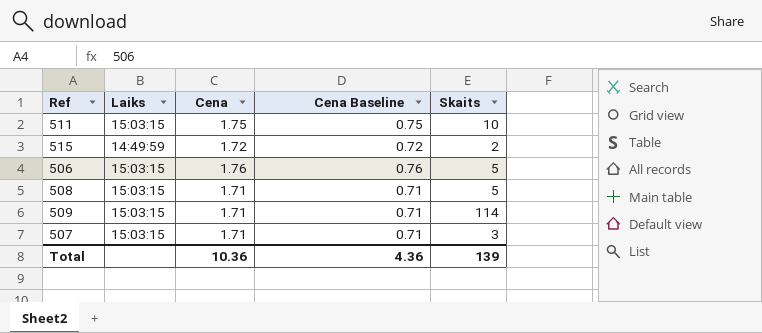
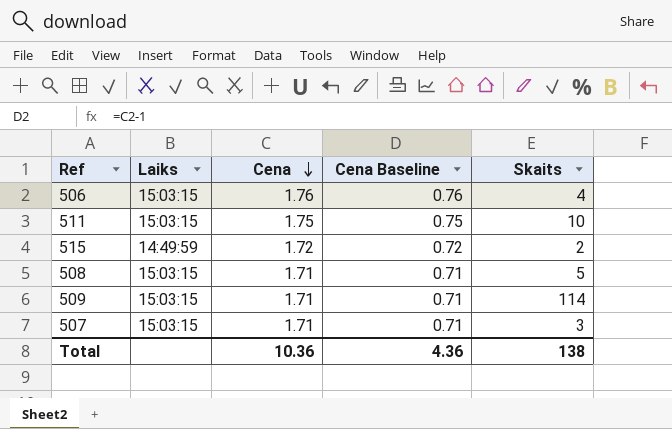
row order: none -> Cena descending
506 | Skaits: 5 -> 4
Total | Skaits: 139 -> 138

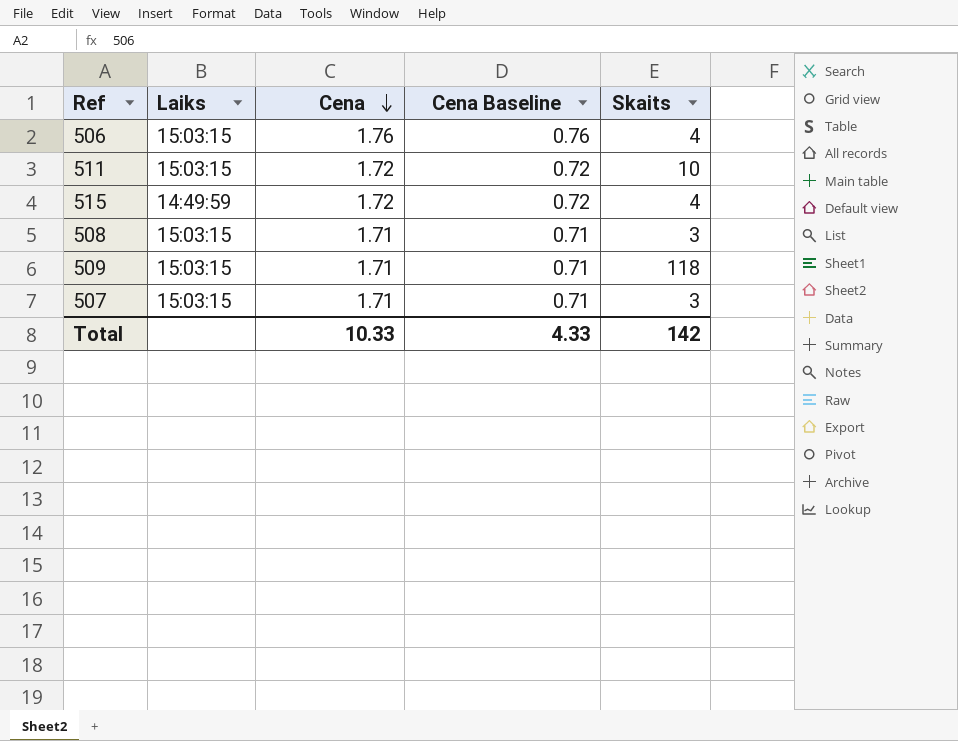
511 | Cena: 1.75 -> 1.72
511 | Cena Baseline: 0.75 -> 0.72
515 | Skaits: 2 -> 4
508 | Skaits: 5 -> 3
509 | Skaits: 114 -> 118
Total | Cena: 10.36 -> 10.33
Total | Cena Baseline: 4.36 -> 4.33
Total | Skaits: 138 -> 142

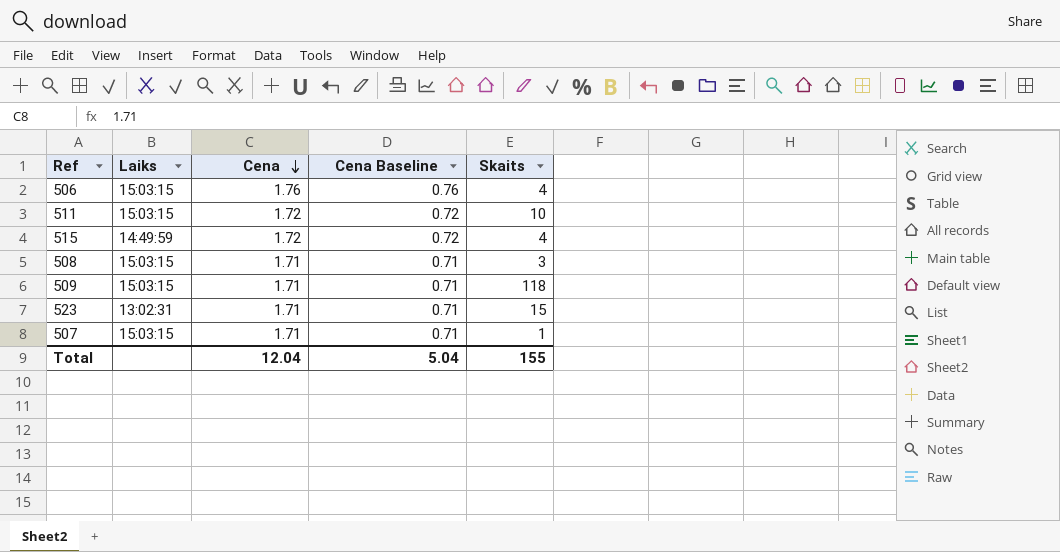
row 523: none -> 13:02:31 | 1.71 | 0.71 | 15
507 | Skaits: 3 -> 1
Total | Cena: 10.33 -> 12.04
Total | Cena Baseline: 4.33 -> 5.04
Total | Skaits: 142 -> 155

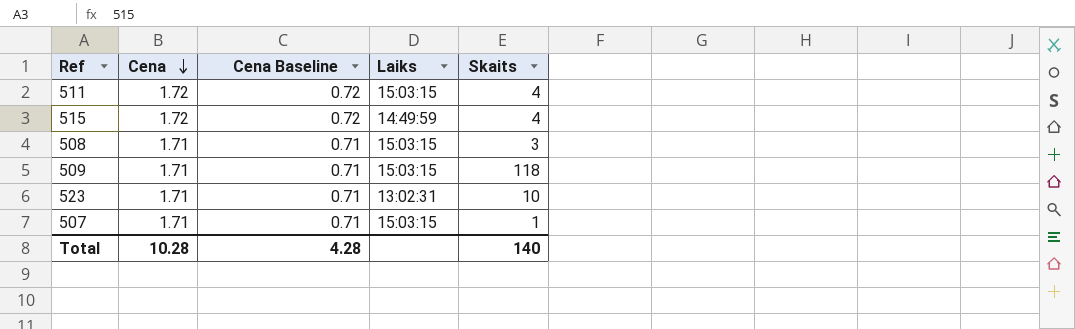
column Laiks | position: 2 -> 4
row 506: 15:03:15 | 1.76 | 0.76 | 4 -> none
511 | Skaits: 10 -> 4
523 | Skaits: 15 -> 10
Total | Cena: 12.04 -> 10.28
Total | Cena Baseline: 5.04 -> 4.28
Total | Skaits: 155 -> 140

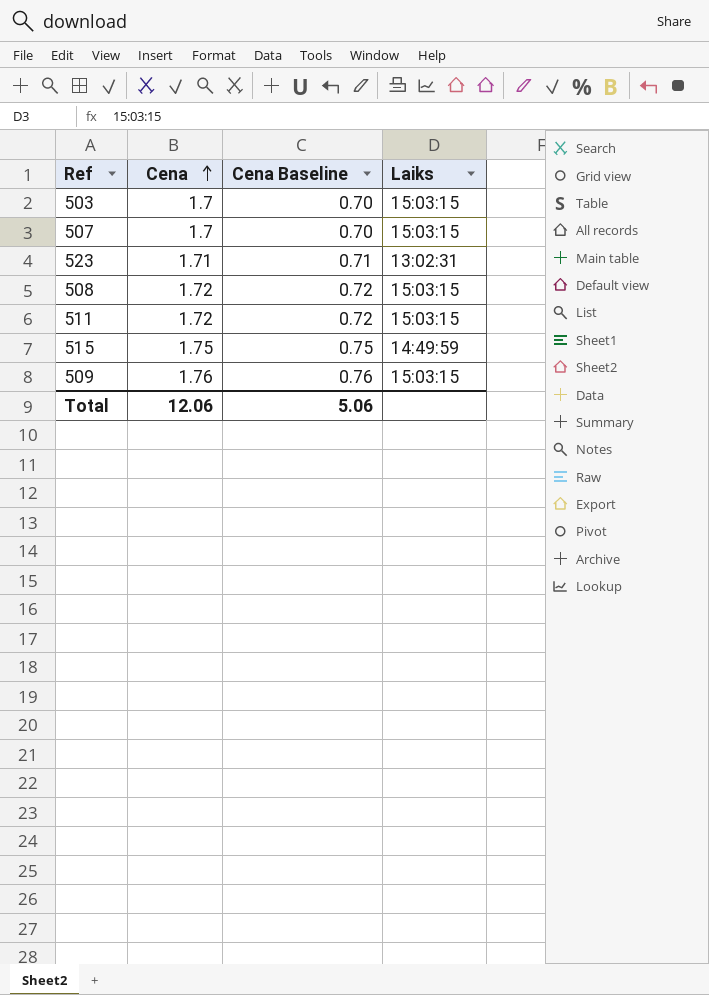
row order: Cena descending -> Cena ascending
column Skaits | position: 5 -> none
row 503: none -> 1.7 | 0.70 | 15:03:15
507 | Cena: 1.71 -> 1.7
507 | Cena Baseline: 0.71 -> 0.70
508 | Cena: 1.71 -> 1.72
508 | Cena Baseline: 0.71 -> 0.72
515 | Cena: 1.72 -> 1.75
515 | Cena Baseline: 0.72 -> 0.75
509 | Cena: 1.71 -> 1.76
509 | Cena Baseline: 0.71 -> 0.76
Total | Cena: 10.28 -> 12.06
Total | Cena Baseline: 4.28 -> 5.06

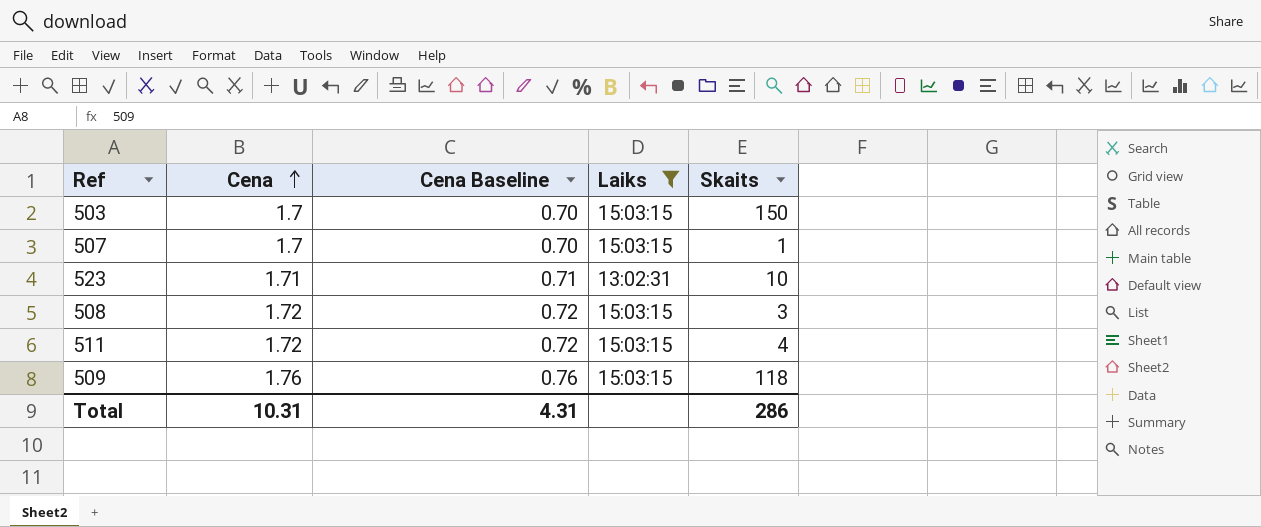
filter: none -> Laiks != 14:49:59
column Skaits | position: none -> 5
Total | Cena: 12.06 -> 10.31
Total | Cena Baseline: 5.06 -> 4.31

